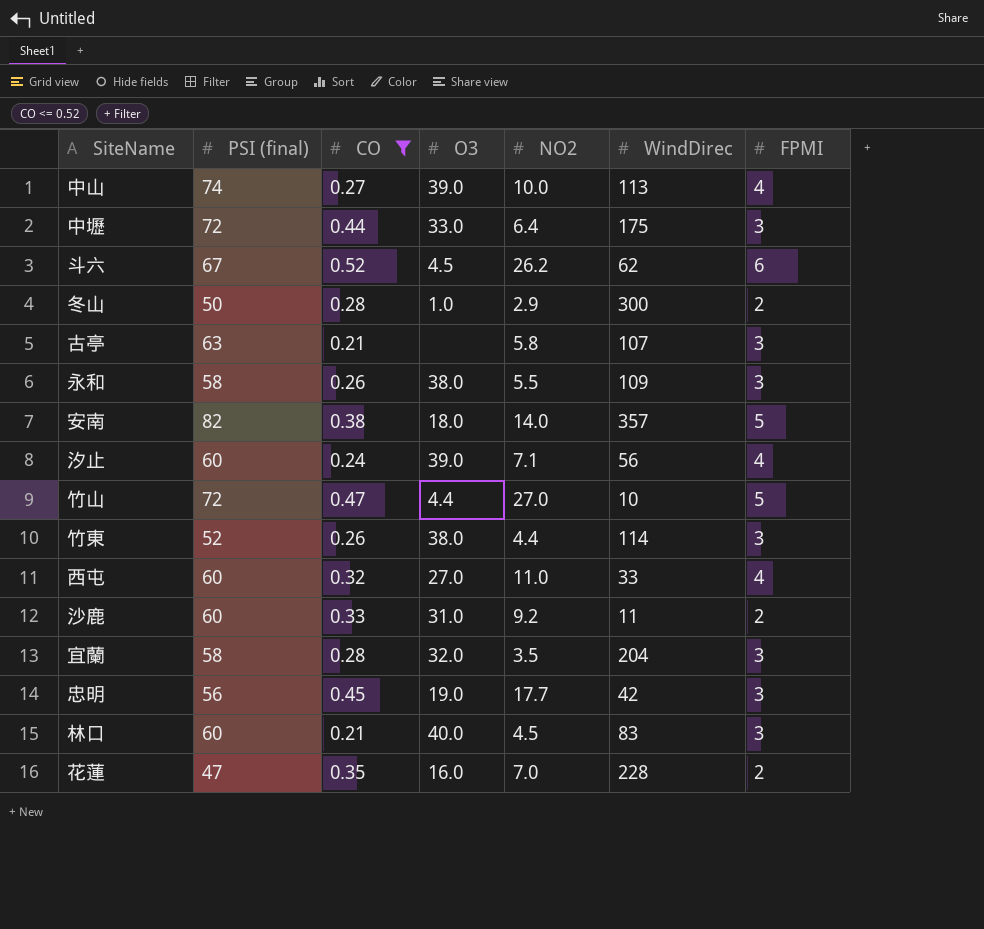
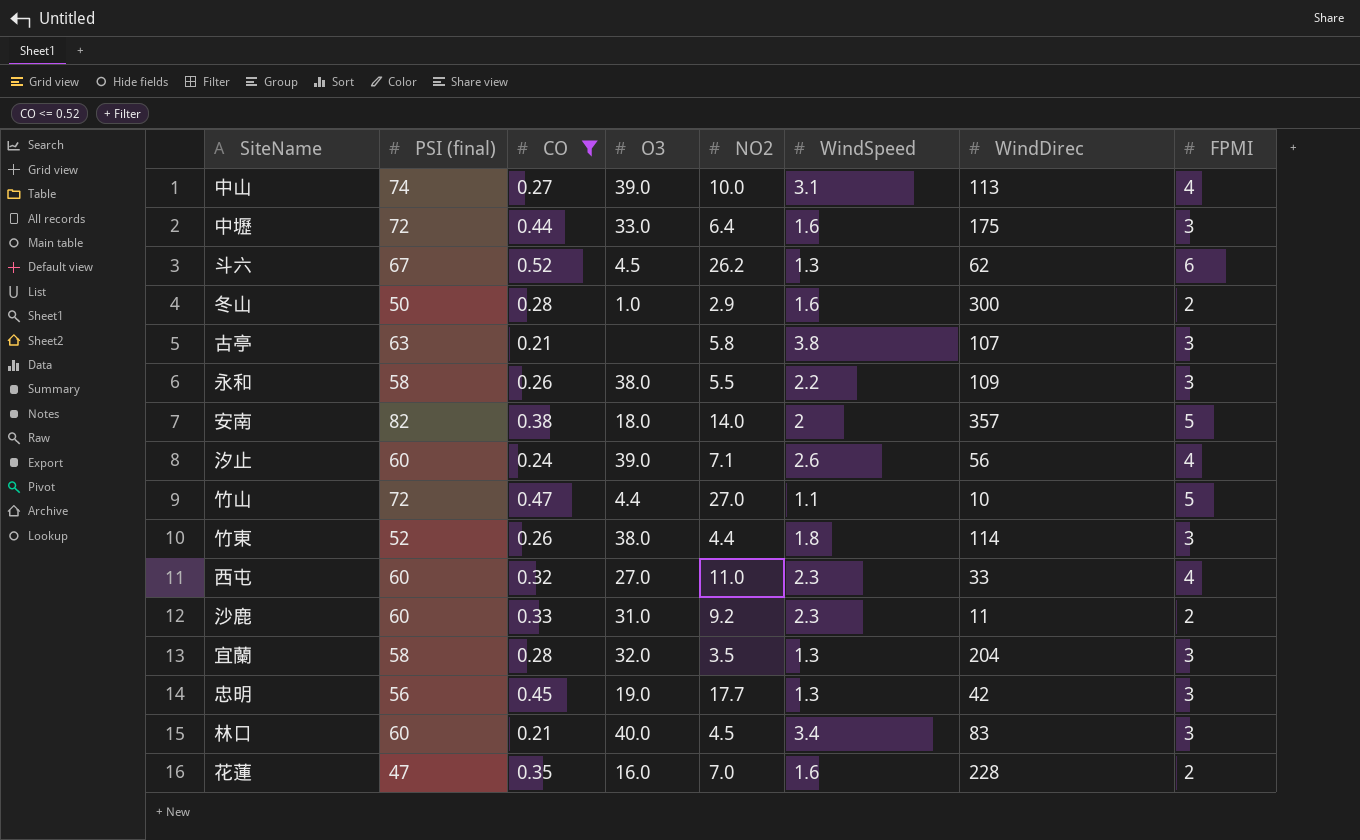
column WindSpeed | position: none -> 6

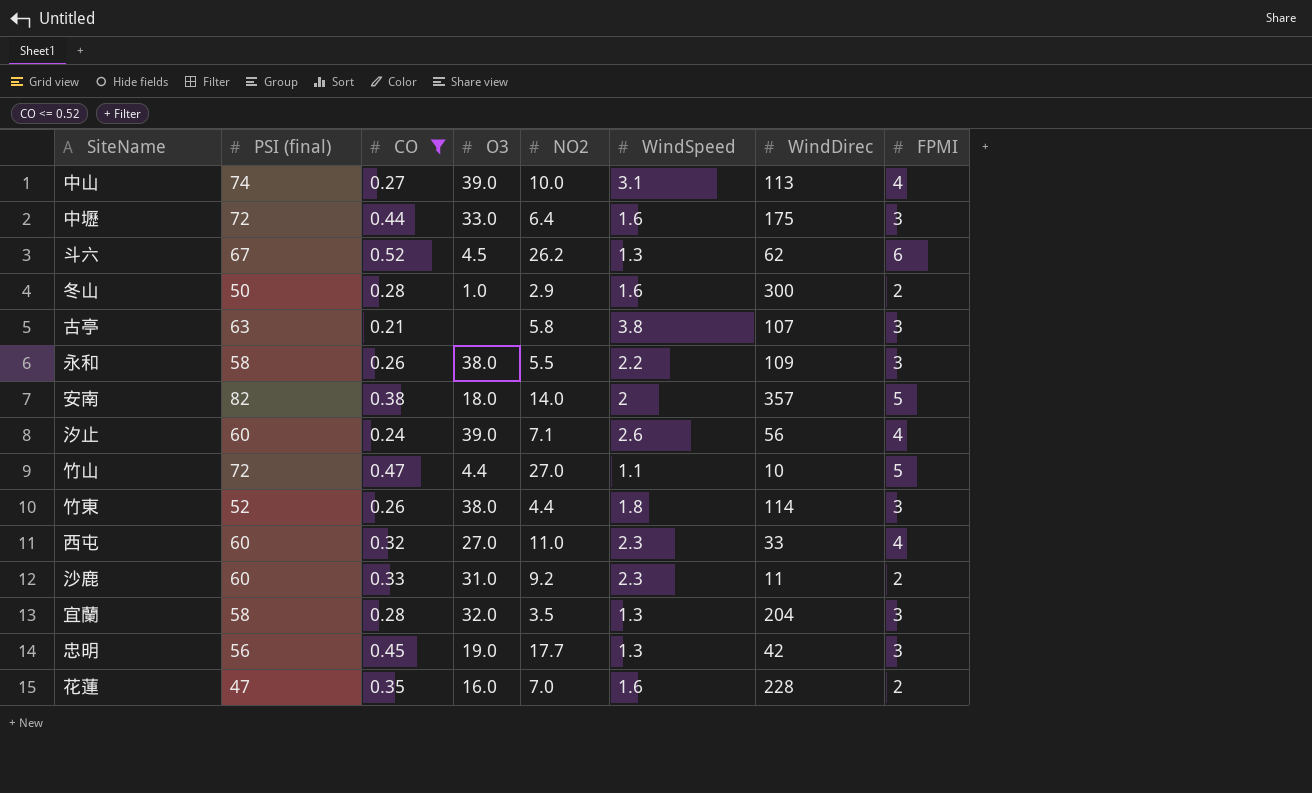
row 林口: 60 | 0.21 | 40.0 | 4.5 | 3.4 | 83 | 3 -> none

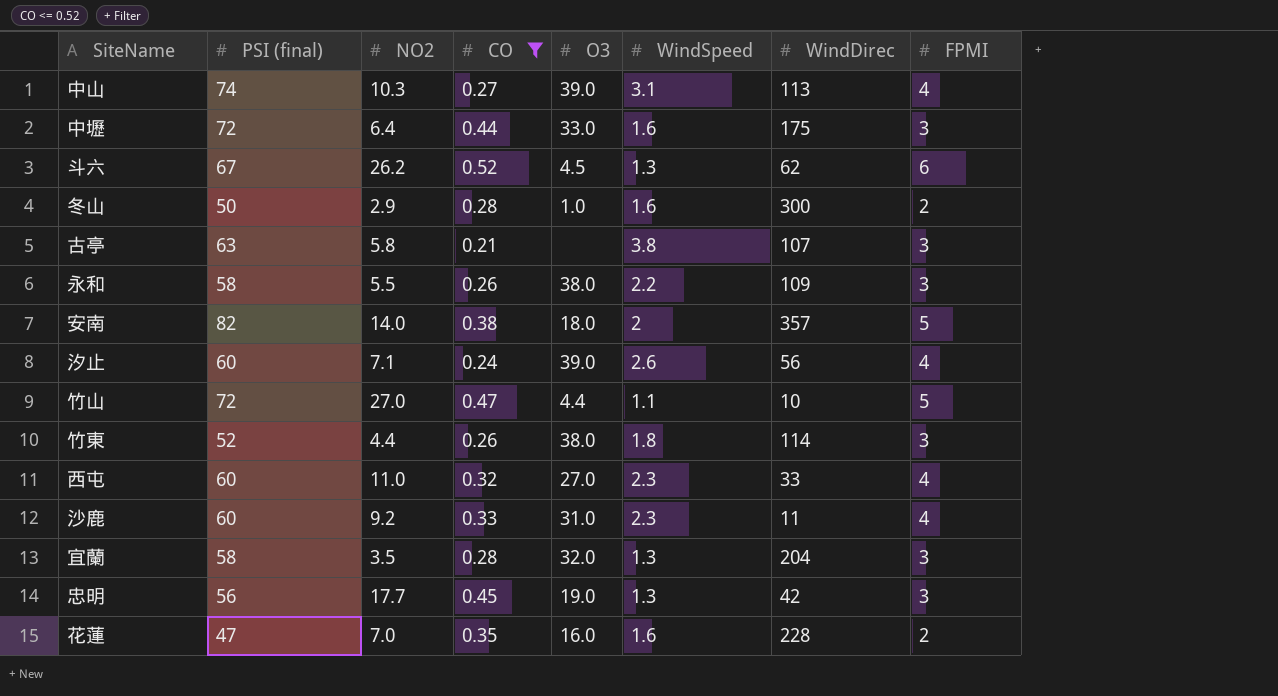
column NO2 | position: 5 -> 3
中山 | NO2: 10.0 -> 10.3
沙鹿 | FPMI: 2 -> 4

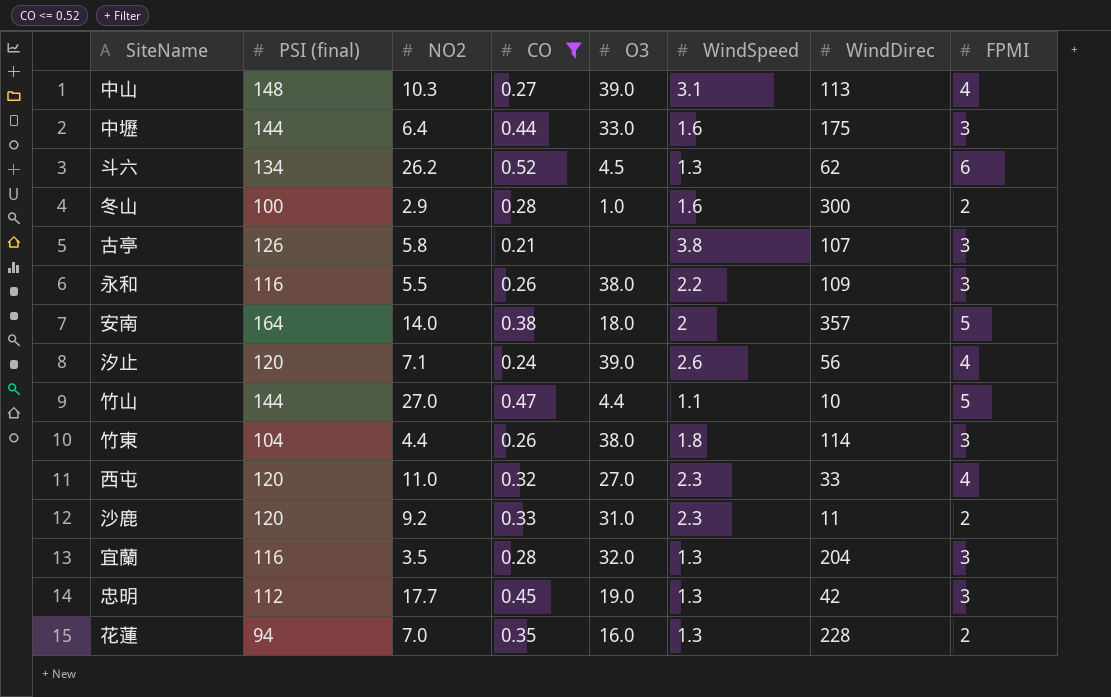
中山 | PSI (final): 74 -> 148
中壢 | PSI (final): 72 -> 144
斗六 | PSI (final): 67 -> 134
冬山 | PSI (final): 50 -> 100
古亭 | PSI (final): 63 -> 126
永和 | PSI (final): 58 -> 116
安南 | PSI (final): 82 -> 164
汐止 | PSI (final): 60 -> 120
竹山 | PSI (final): 72 -> 144
竹東 | PSI (final): 52 -> 104
西屯 | PSI (final): 60 -> 120
沙鹿 | PSI (final): 60 -> 120
沙鹿 | FPMI: 4 -> 2
宜蘭 | PSI (final): 58 -> 116
忠明 | PSI (final): 56 -> 112
花蓮 | PSI (final): 47 -> 94
花蓮 | WindSpeed: 1.6 -> 1.3

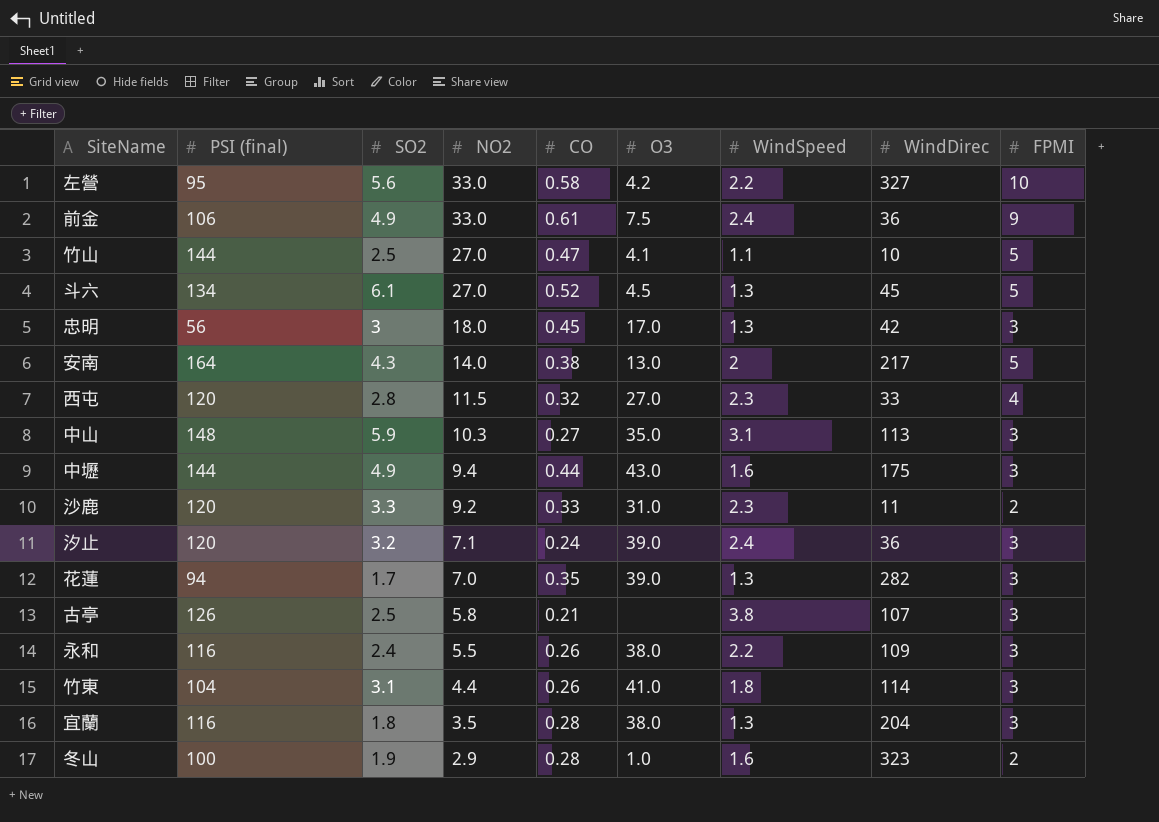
filter: CO <= 0.52 -> none
row order: none -> NO2 descending
column SO2 | position: none -> 3
竹山 | O3: 4.4 -> 4.1
斗六 | NO2: 26.2 -> 27.0
斗六 | WindDirec: 62 -> 45
斗六 | FPMI: 6 -> 5
忠明 | PSI (final): 112 -> 56
忠明 | NO2: 17.7 -> 18.0
忠明 | O3: 19.0 -> 17.0
安南 | O3: 18.0 -> 13.0
安南 | WindDirec: 357 -> 217
西屯 | NO2: 11.0 -> 11.5
中山 | O3: 39.0 -> 35.0
中山 | FPMI: 4 -> 3
中壢 | NO2: 6.4 -> 9.4
中壢 | O3: 33.0 -> 43.0
汐止 | WindSpeed: 2.6 -> 2.4
汐止 | WindDirec: 56 -> 36
汐止 | FPMI: 4 -> 3
花蓮 | O3: 16.0 -> 39.0
花蓮 | WindDirec: 228 -> 282
花蓮 | FPMI: 2 -> 3
竹東 | O3: 38.0 -> 41.0
宜蘭 | O3: 32.0 -> 38.0
冬山 | WindDirec: 300 -> 323

